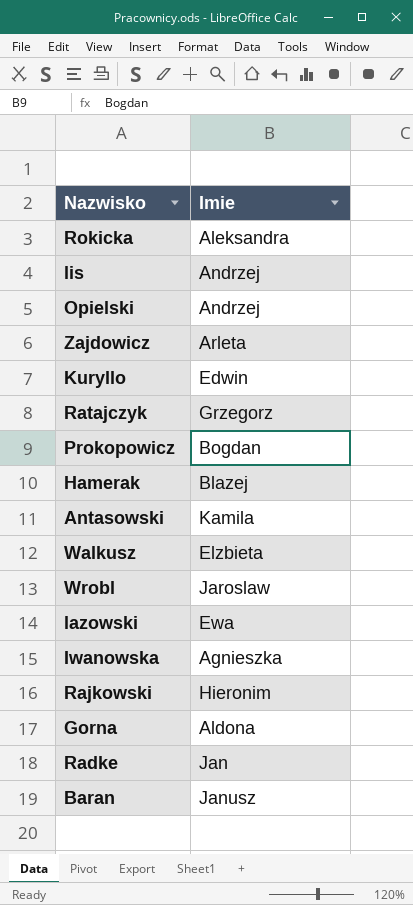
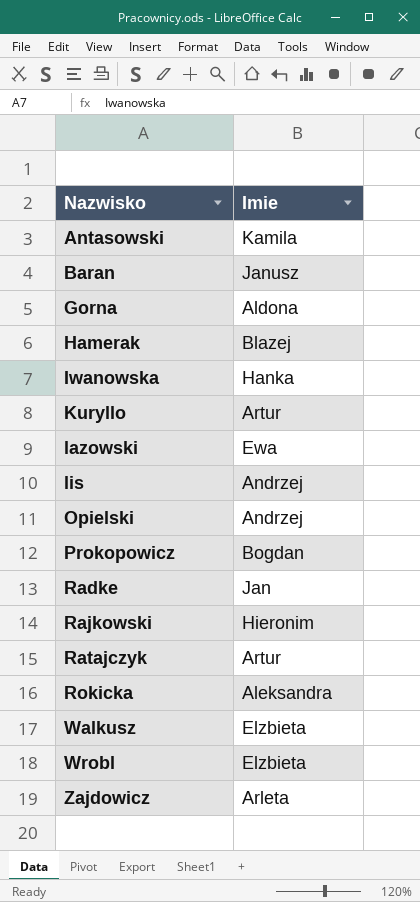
row order: none -> Nazwisko ascending
Iwanowska | Imie: Agnieszka -> Hanka
Kuryllo | Imie: Edwin -> Artur
Ratajczyk | Imie: Grzegorz -> Artur
Wrobl | Imie: Jaroslaw -> Elzbieta

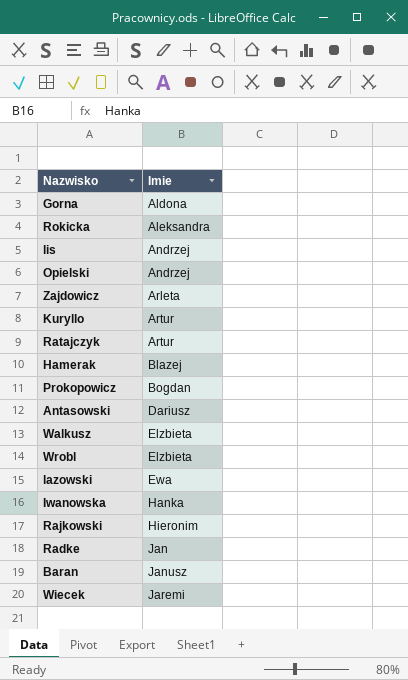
row order: Nazwisko ascending -> Imie ascending
Antasowski | Imie: Kamila -> Dariusz
row Wiecek: none -> Jaremi

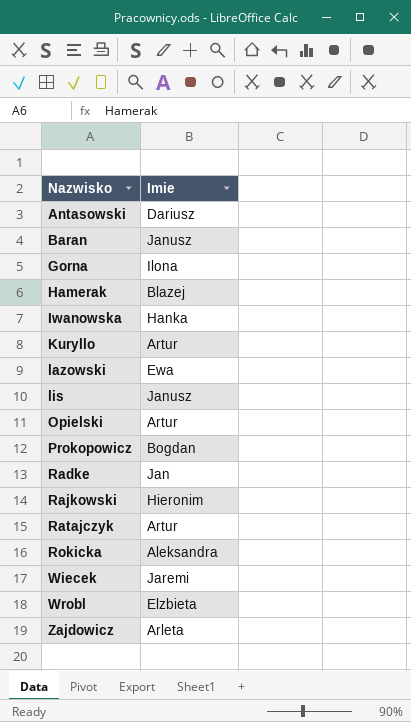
row order: Imie ascending -> Nazwisko ascending
row Walkusz: Elzbieta -> none
Gorna | Imie: Aldona -> Ilona
lis | Imie: Andrzej -> Janusz
Opielski | Imie: Andrzej -> Artur

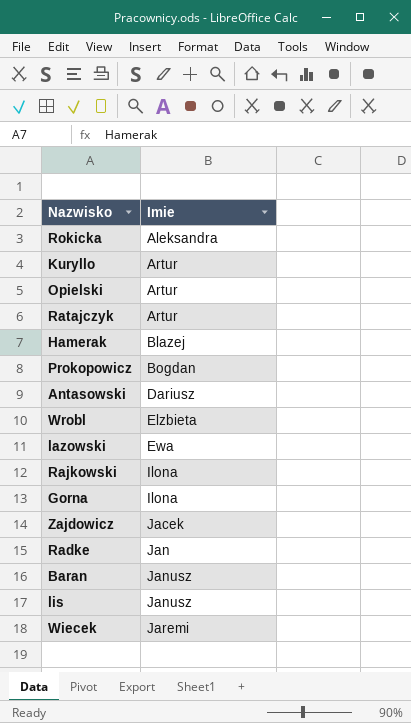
row order: Nazwisko ascending -> Imie ascending
row Iwanowska: Hanka -> none
Rajkowski | Imie: Hieronim -> Ilona
Zajdowicz | Imie: Arleta -> Jacek

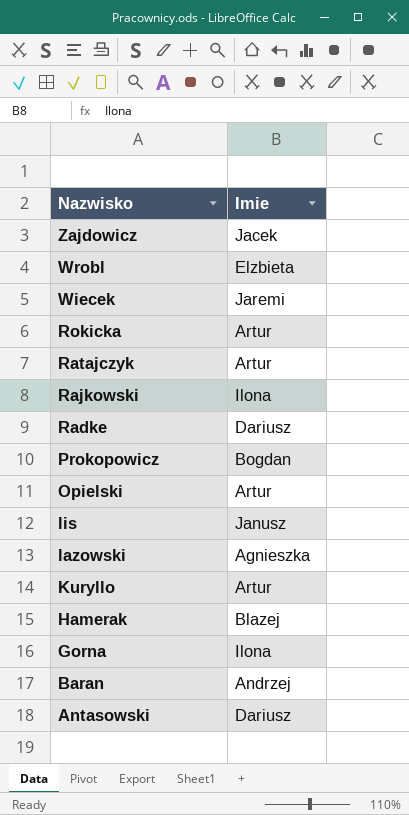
row order: Imie ascending -> Nazwisko descending
Rokicka | Imie: Aleksandra -> Artur
Radke | Imie: Jan -> Dariusz
lazowski | Imie: Ewa -> Agnieszka
Baran | Imie: Janusz -> Andrzej

